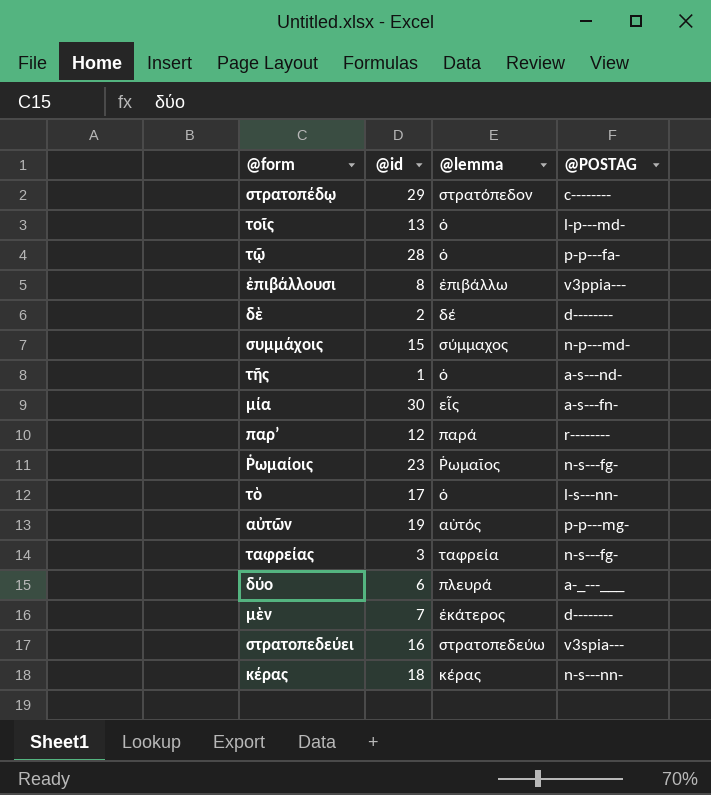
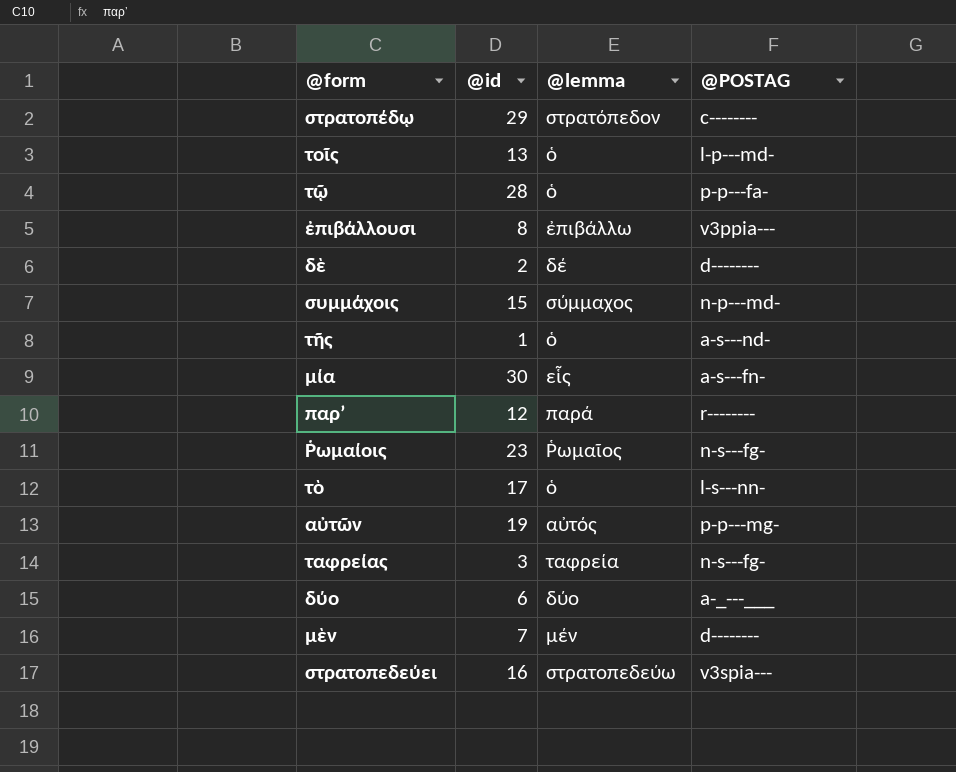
row κέρας: 18 | κέρας | n-s---nn- -> none
δύο | @lemma: πλευρά -> δύο
μὲν | @lemma: ἑκάτερος -> μέν

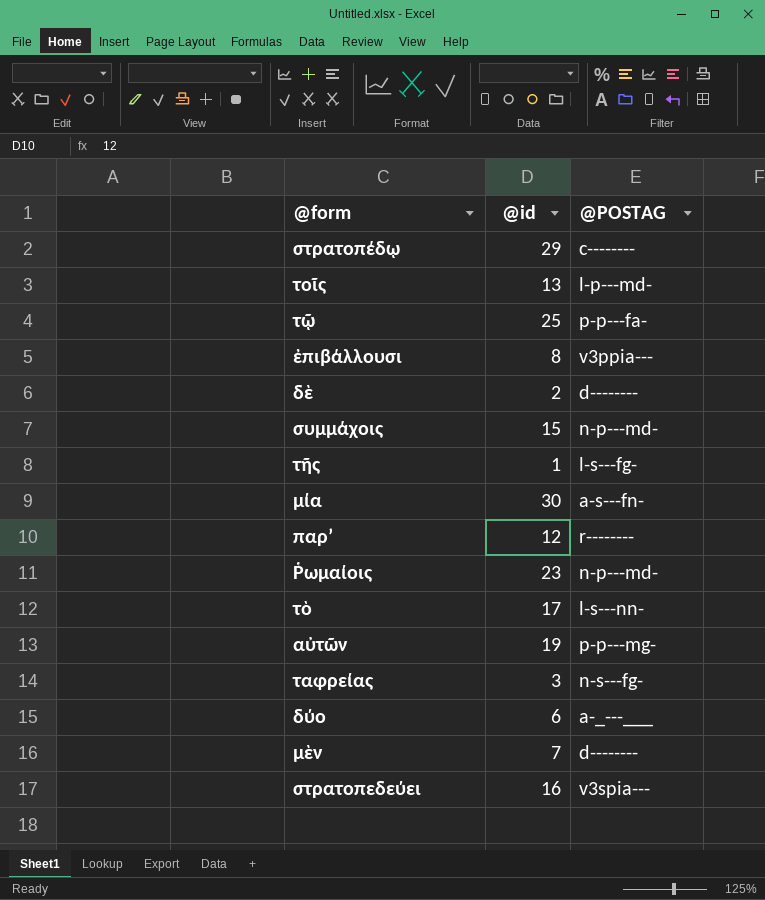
column @lemma | position: 3 -> none
τῷ | @id: 28 -> 25
τῆς | @POSTAG: a-s---nd- -> l-s---fg-
Ῥωμαίοις | @POSTAG: n-s---fg- -> n-p---md-

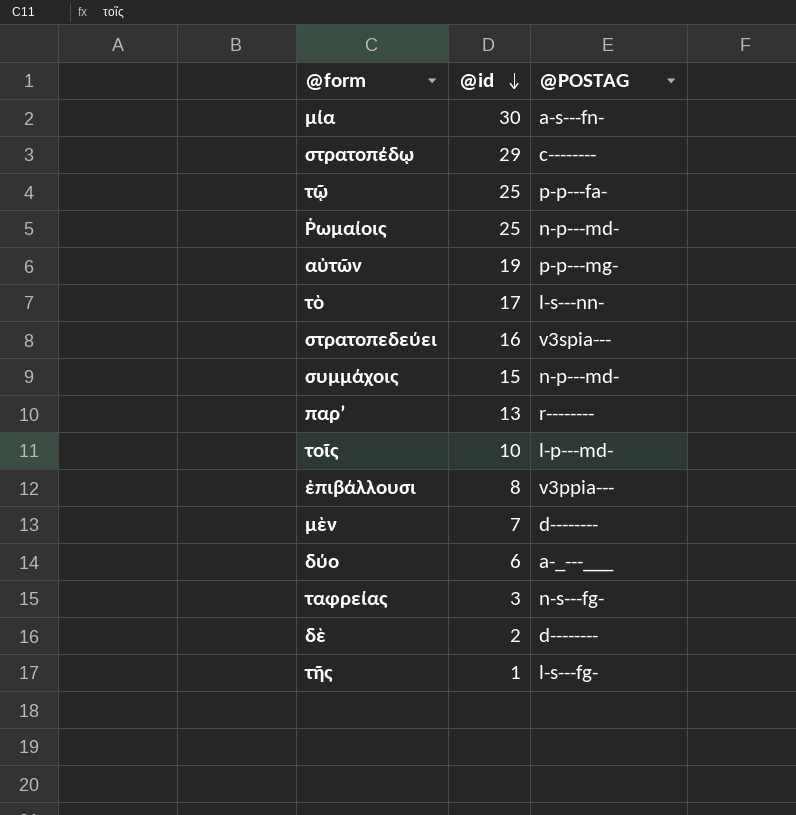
row order: none -> @id descending
Ῥωμαίοις | @id: 23 -> 25
παρʼ | @id: 12 -> 13
τοῖς | @id: 13 -> 10

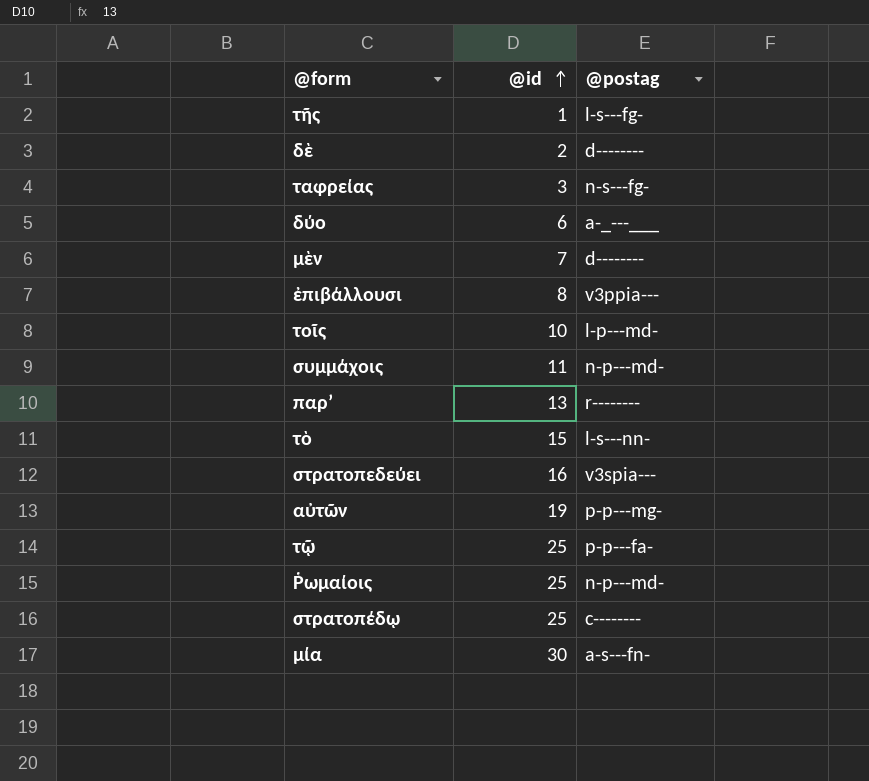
row order: @id descending -> @id ascending
column name: @POSTAG -> @postag
συμμάχοις | @id: 15 -> 11
τὸ | @id: 17 -> 15
στρατοπέδῳ | @id: 29 -> 25

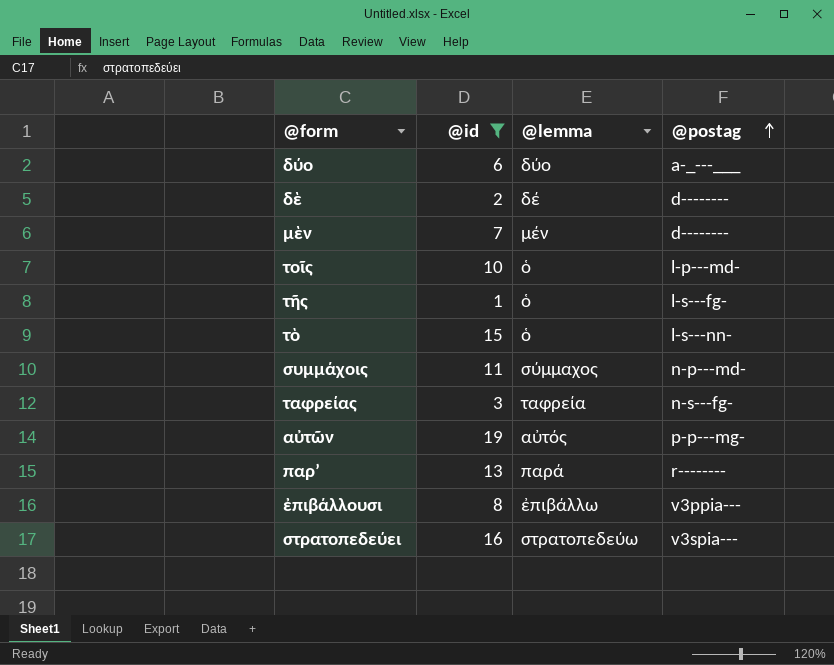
filter: none -> @id <= 19
row order: @id ascending -> @postag ascending
column @lemma | position: none -> 3

